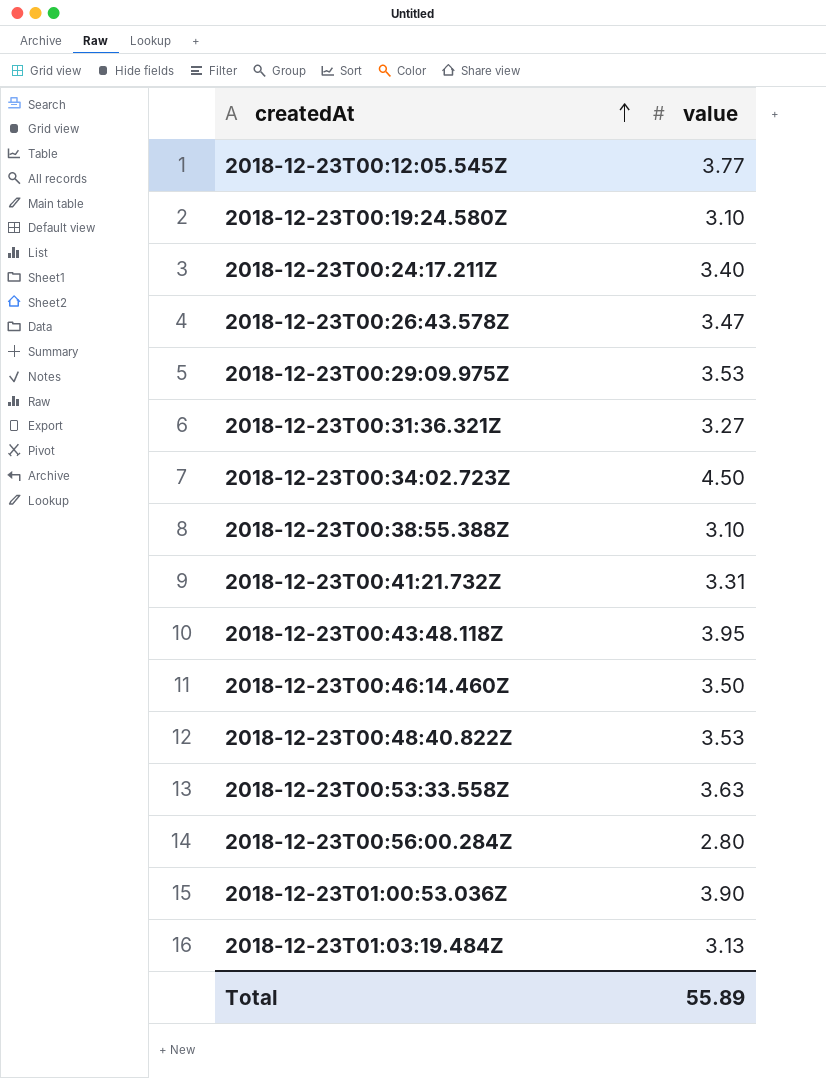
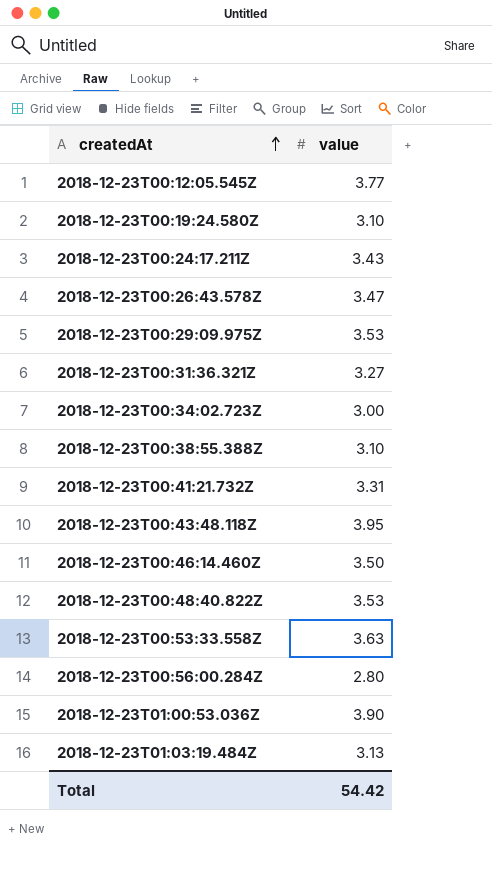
2018-12-23T00:24:17.211Z | value: 3.40 -> 3.43
2018-12-23T00:34:02.723Z | value: 4.50 -> 3.00
Total | value: 55.89 -> 54.42

